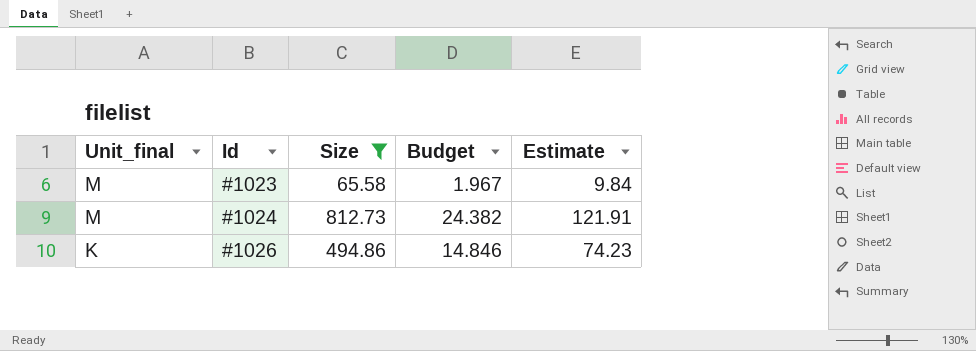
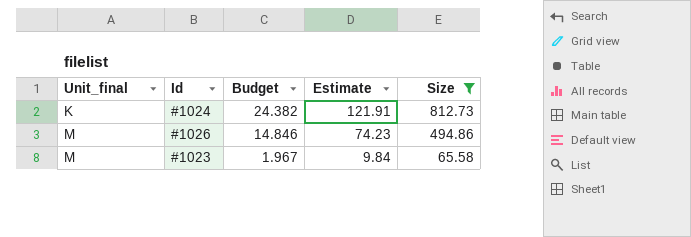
row order: Unit_final descending -> Unit_final ascending
column Size | position: 3 -> 5
#1024 | Unit_final: M -> K
#1026 | Unit_final: K -> M

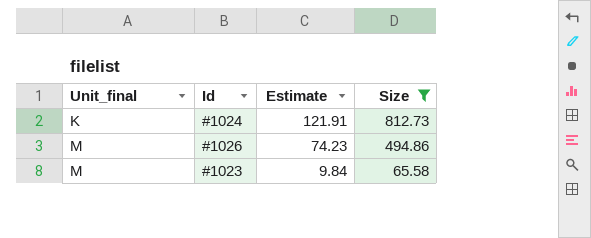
column Budget | formula: [Size] * 0.03 -> none

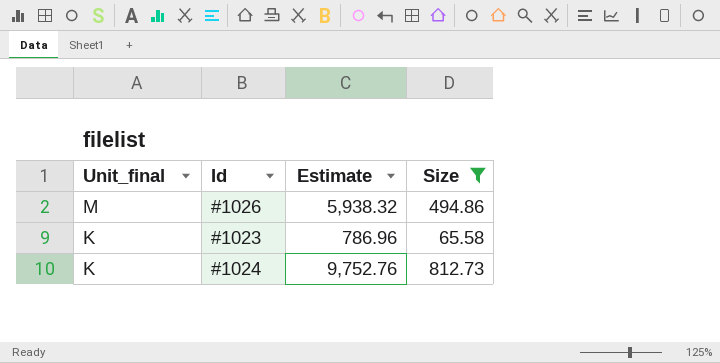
row order: Unit_final ascending -> Unit_final descending
column Estimate | formula: [Size] * 0.15 -> [Size] * 12
#1023 | Unit_final: M -> K

